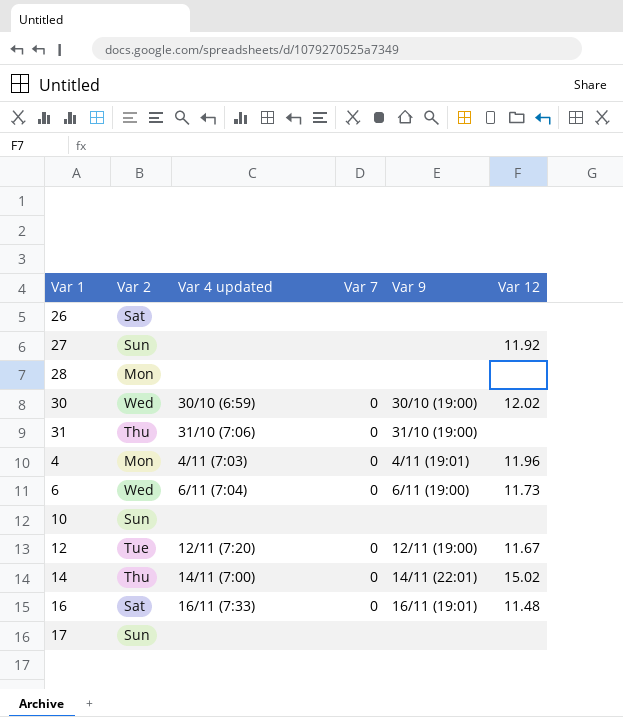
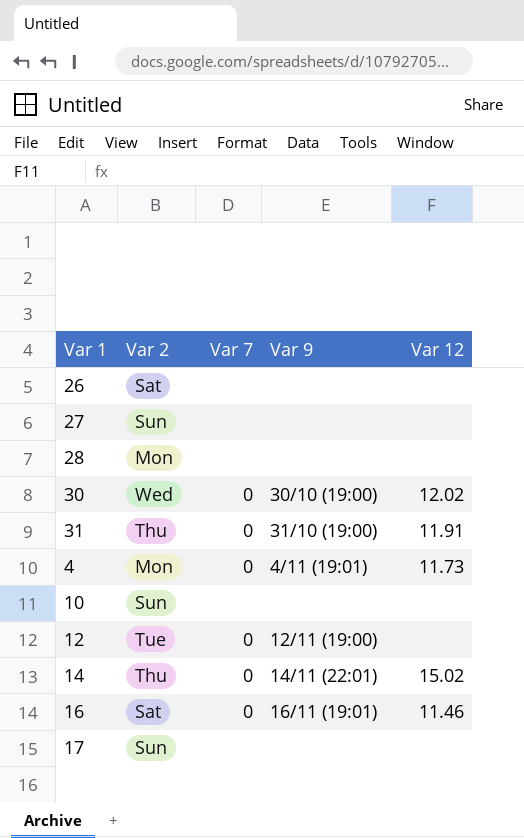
column Var 4 updated | position: 3 -> none
row 6: Wed | 6/11 (7:04) | 0 | 6/11 (19:00) | 11.73 -> none
27 | Var 12: 11.92 -> none
31 | Var 12: none -> 11.91
4 | Var 12: 11.96 -> 11.73
12 | Var 12: 11.67 -> none
16 | Var 12: 11.48 -> 11.46

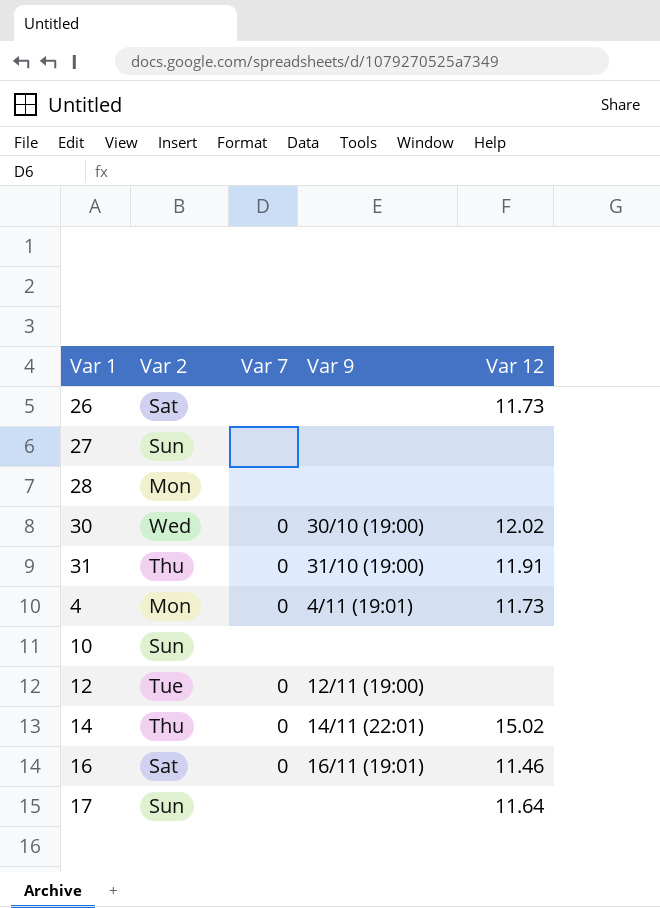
26 | Var 12: none -> 11.73
17 | Var 12: none -> 11.64

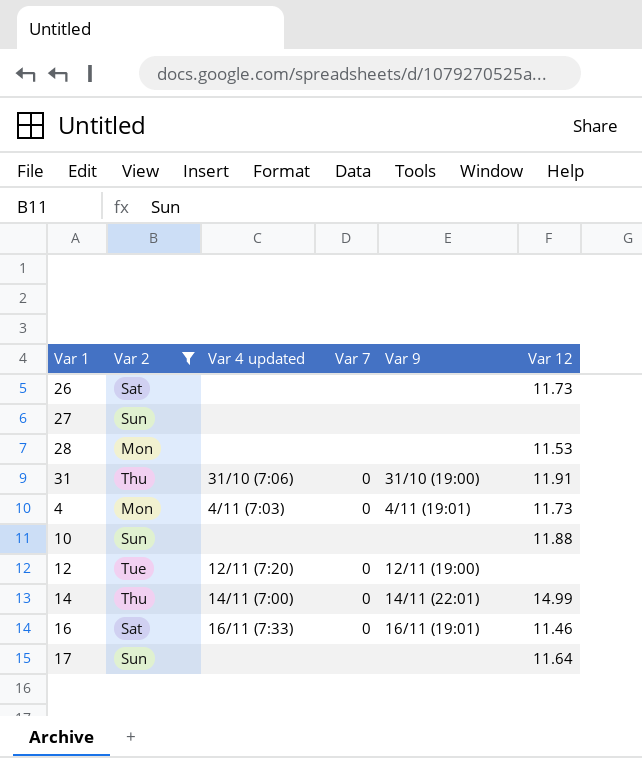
filter: none -> Var 2 != Wed
column Var 4 updated | position: none -> 3
28 | Var 12: none -> 11.53
10 | Var 12: none -> 11.88
14 | Var 12: 15.02 -> 14.99

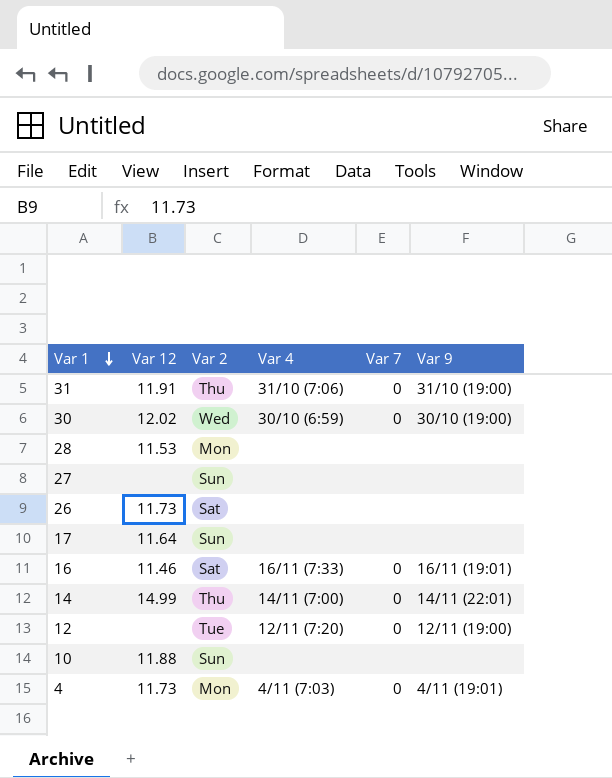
filter: Var 2 != Wed -> none
row order: none -> Var 1 descending
column Var 12 | position: 6 -> 2
column name: Var 4 updated -> Var 4

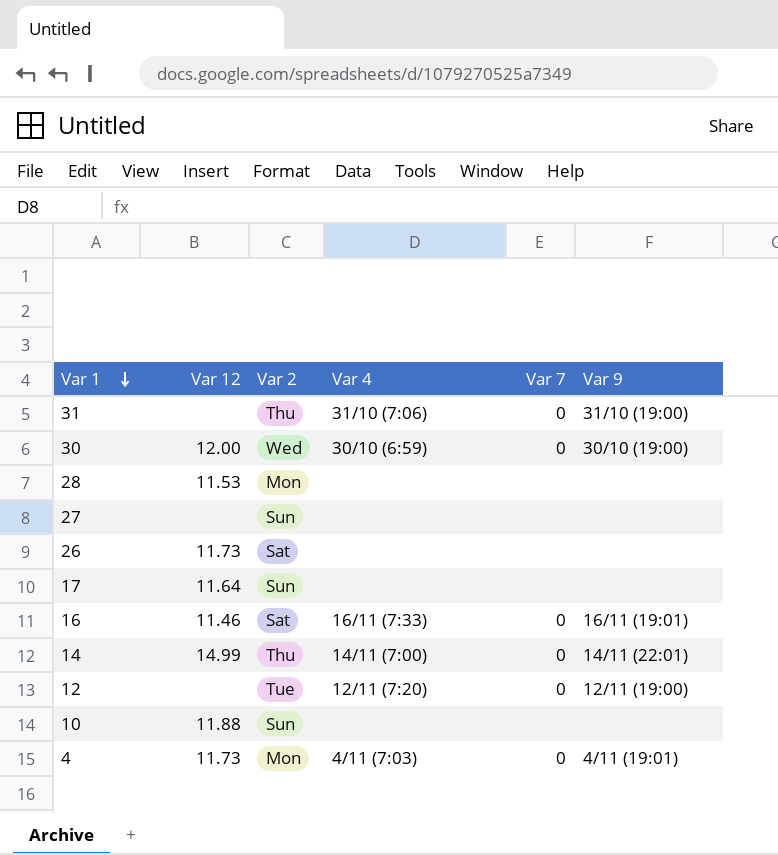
31 | Var 12: 11.91 -> none
30 | Var 12: 12.02 -> 12.00

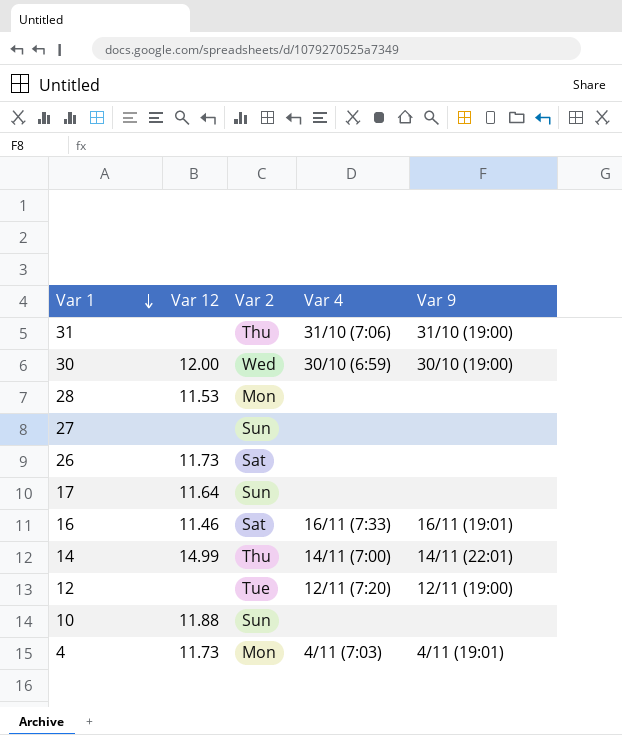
column Var 7 | position: 5 -> none

